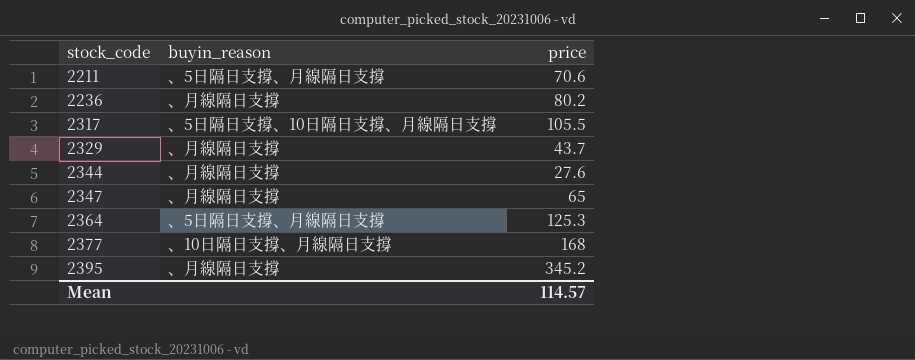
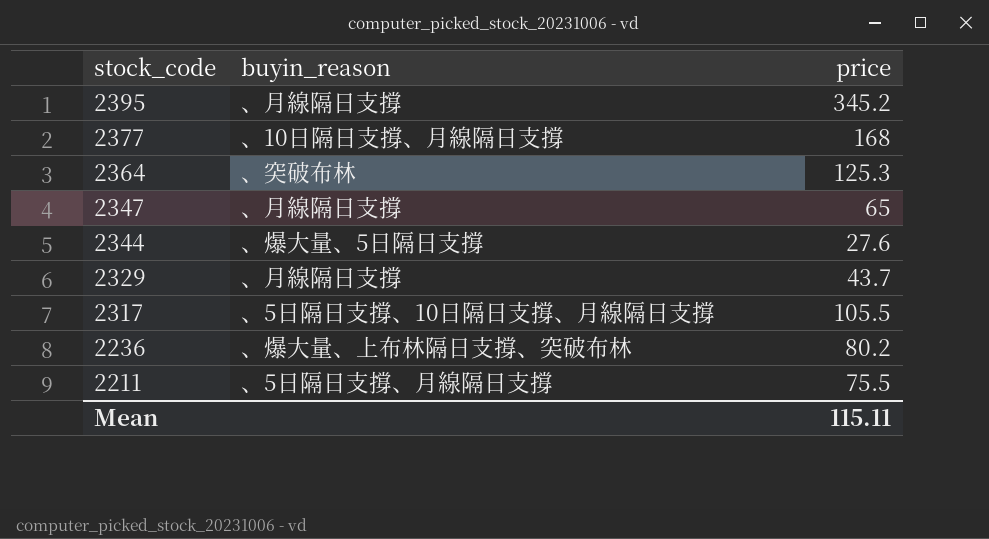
row order: stock_code ascending -> stock_code descending
2364 | buyin_reason: 、5日隔日支撐、月線隔日支撐 -> 、突破布林
2344 | buyin_reason: 、月線隔日支撐 -> 、爆大量、5日隔日支撐
2236 | buyin_reason: 、月線隔日支撐 -> 、爆大量、上布林隔日支撐、突破布林
2211 | price: 70.6 -> 75.5
Mean | price: 114.57 -> 115.11

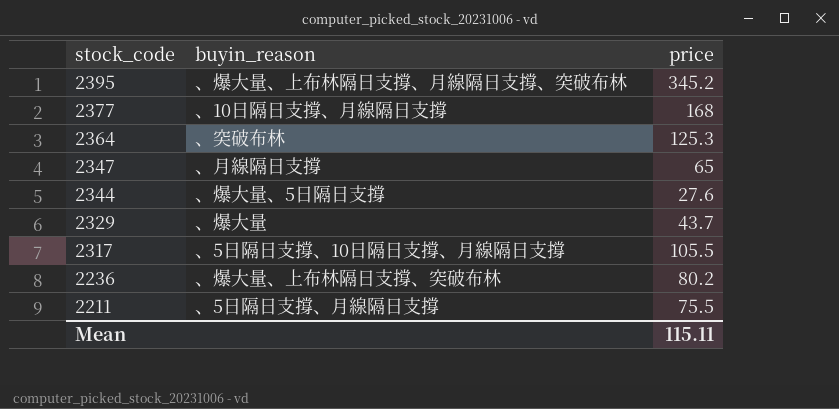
2395 | buyin_reason: 、月線隔日支撐 -> 、爆大量、上布林隔日支撐、月線隔日支撐、突破布林
2329 | buyin_reason: 、月線隔日支撐 -> 、爆大量

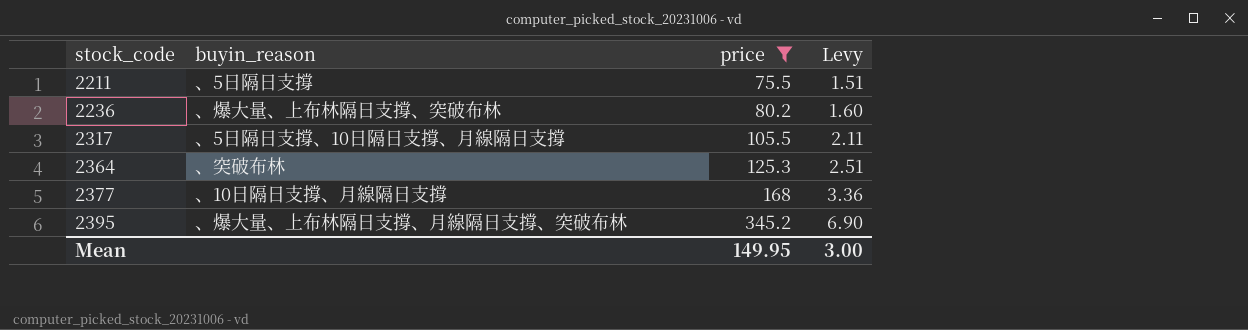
filter: none -> price >= 75.5
row order: stock_code descending -> stock_code ascending
column Levy | formula: none -> [price] * 0.02
2211 | buyin_reason: 、5日隔日支撐、月線隔日支撐 -> 、5日隔日支撐
Mean | price: 115.11 -> 149.95

